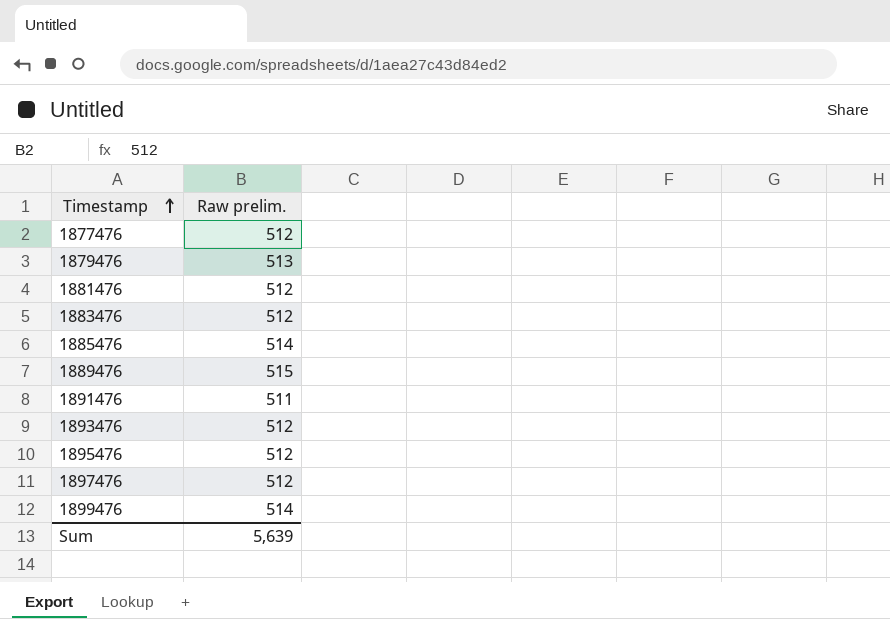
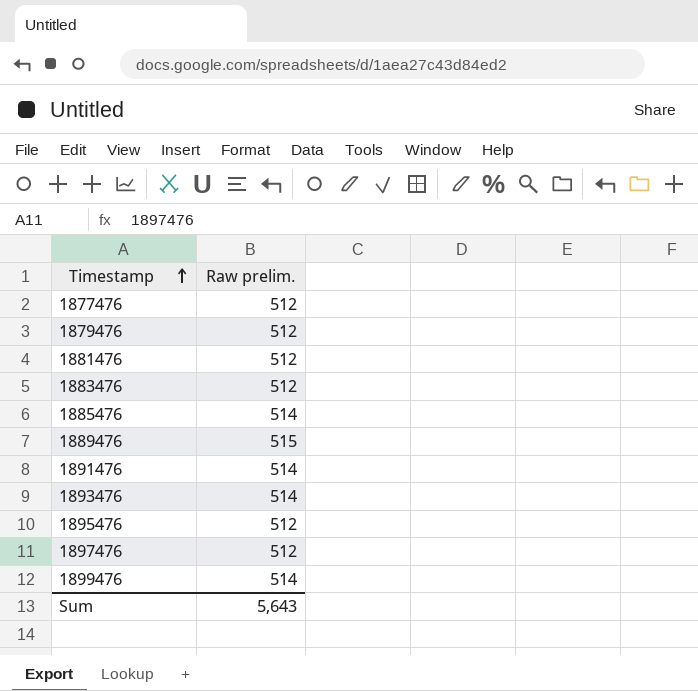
1879476 | Raw prelim.: 513 -> 512
1891476 | Raw prelim.: 511 -> 514
1893476 | Raw prelim.: 512 -> 514
Sum | Raw prelim.: 5,639 -> 5,643

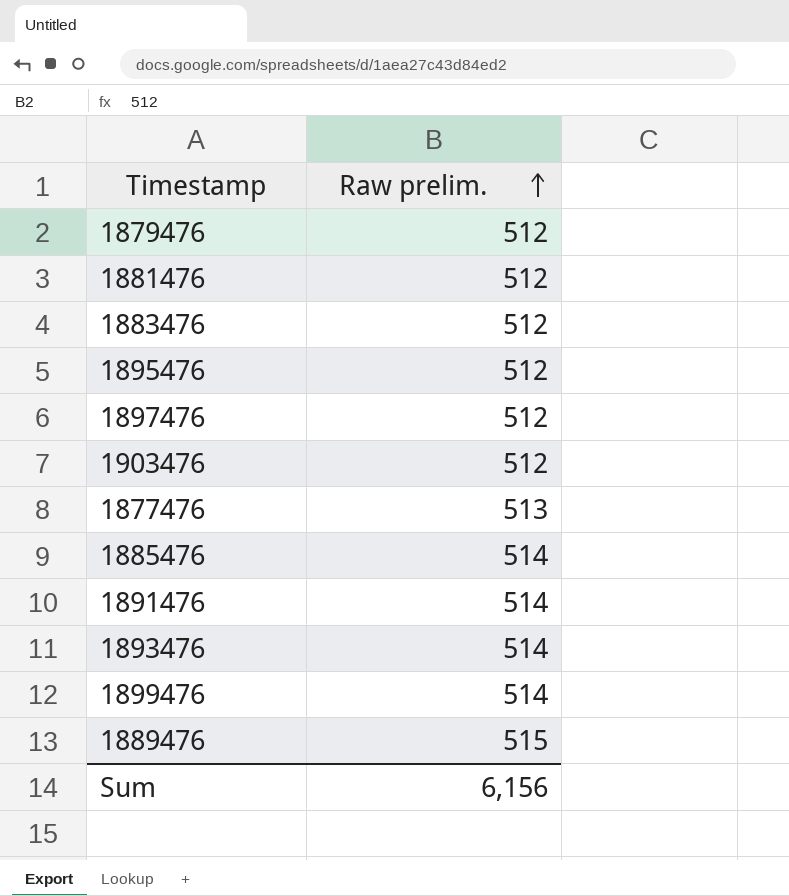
row order: Timestamp ascending -> Raw prelim. ascending
row 1903476: none -> 512
1877476 | Raw prelim.: 512 -> 513
Sum | Raw prelim.: 5,643 -> 6,156

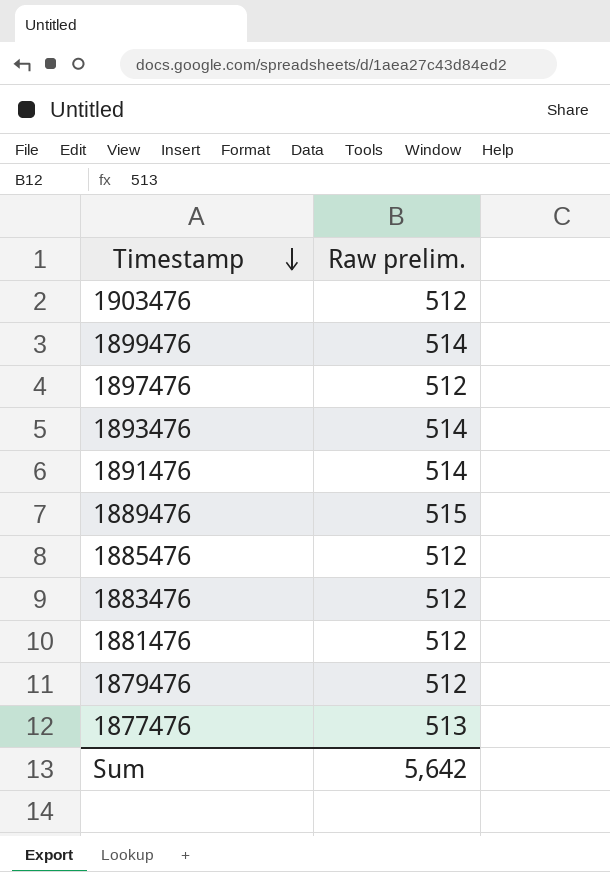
row order: Raw prelim. ascending -> Timestamp descending
row 1895476: 512 -> none
1885476 | Raw prelim.: 514 -> 512
Sum | Raw prelim.: 6,156 -> 5,642

